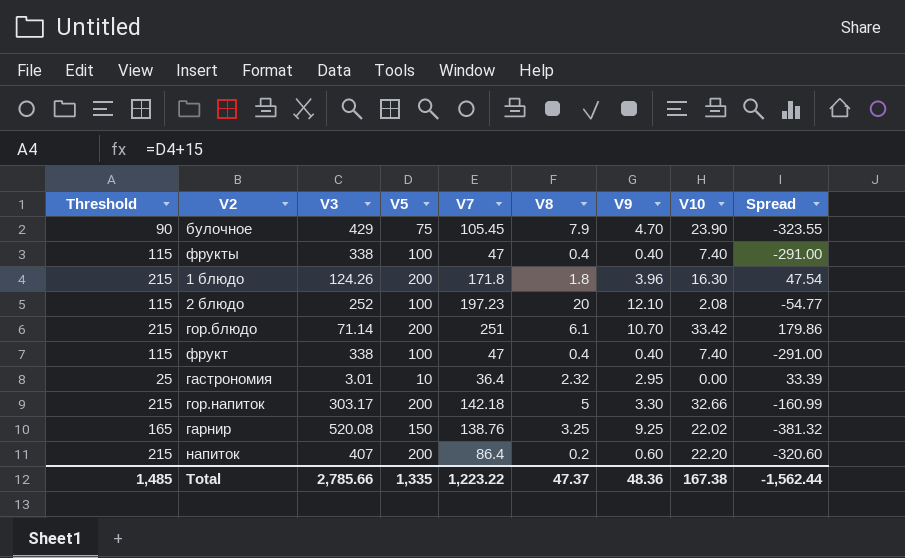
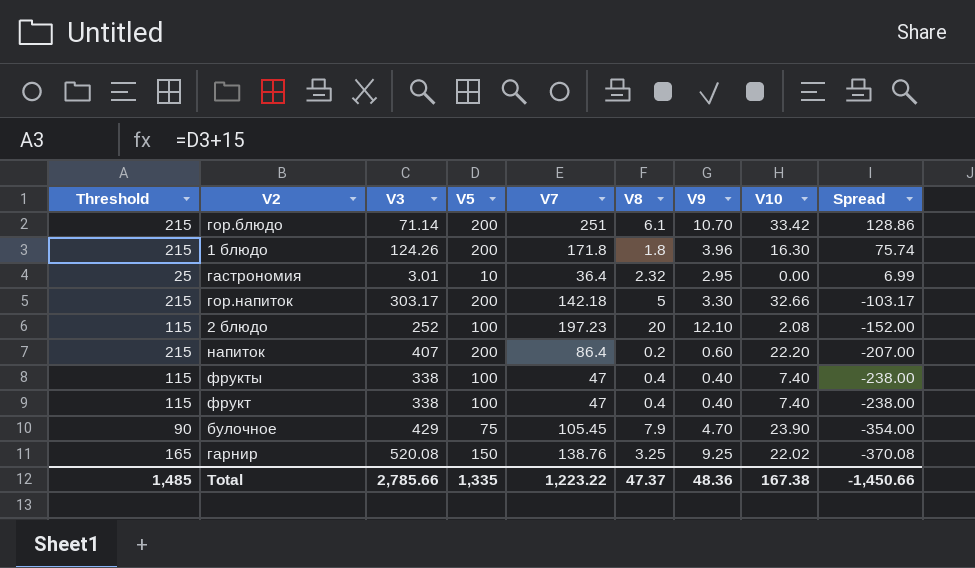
row order: none -> Spread descending
column Spread | formula: [V7] - [V3] -> [V5] - [V3]
Total | Spread: -1,562.44 -> -1,450.66

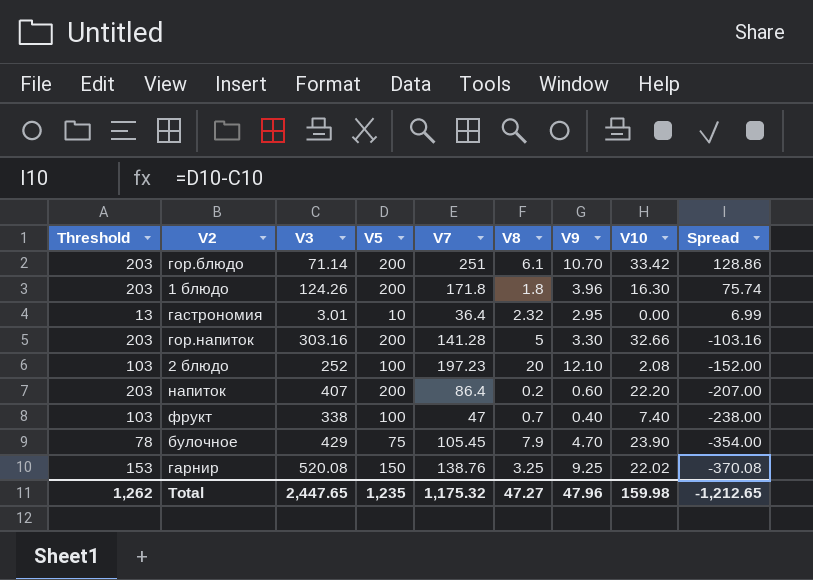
column Threshold | formula: [V5] + 15 -> [V5] + 3
row фрукты: 115 | 338 | 100 | 47 | 0.4 | 0.40 | 7.40 | -238.00 -> none
гор.напиток | V3: 303.17 -> 303.16
гор.напиток | V7: 142.18 -> 141.28
гор.напиток | Spread: -103.17 -> -103.16
фрукт | V8: 0.4 -> 0.7
Total | Threshold: 1,485 -> 1,262
Total | V3: 2,785.66 -> 2,447.65
Total | V5: 1,335 -> 1,235
Total | V7: 1,223.22 -> 1,175.32
Total | V8: 47.37 -> 47.27
Total | V9: 48.36 -> 47.96
Total | V10: 167.38 -> 159.98
Total | Spread: -1,450.66 -> -1,212.65

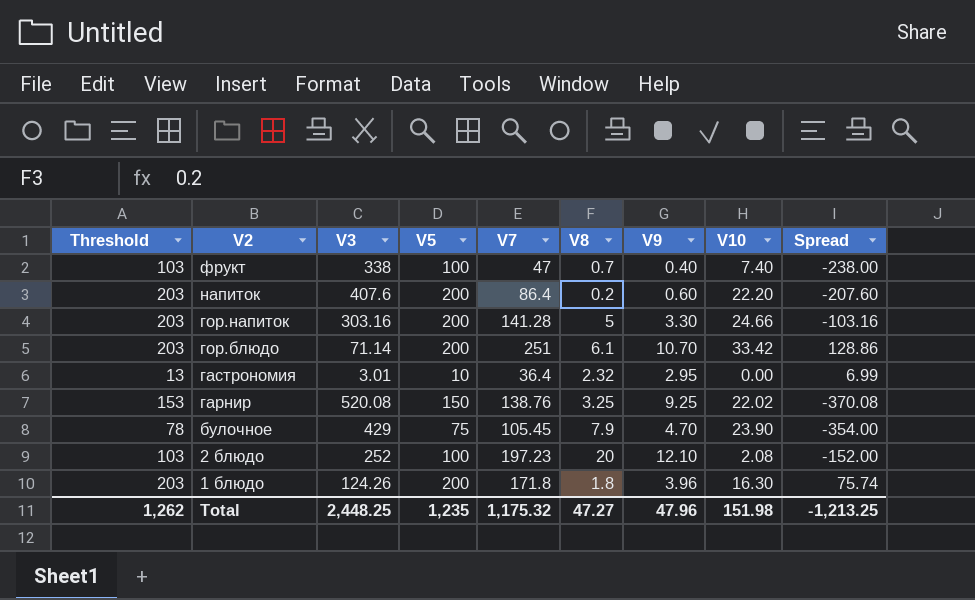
row order: Spread descending -> V2 descending
напиток | V3: 407 -> 407.6
напиток | Spread: -207.00 -> -207.60
гор.напиток | V10: 32.66 -> 24.66
Total | V3: 2,447.65 -> 2,448.25
Total | V10: 159.98 -> 151.98
Total | Spread: -1,212.65 -> -1,213.25

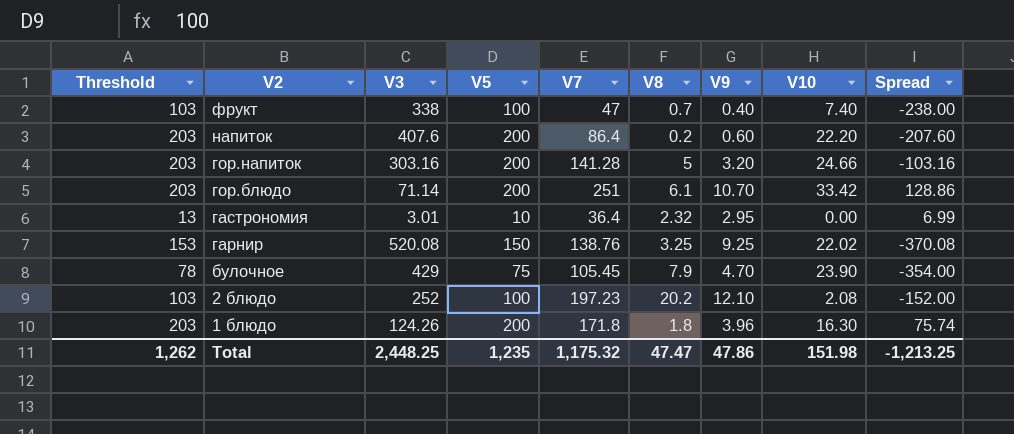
гор.напиток | V9: 3.30 -> 3.20
2 блюдо | V8: 20 -> 20.2
Total | V8: 47.27 -> 47.47
Total | V9: 47.96 -> 47.86

